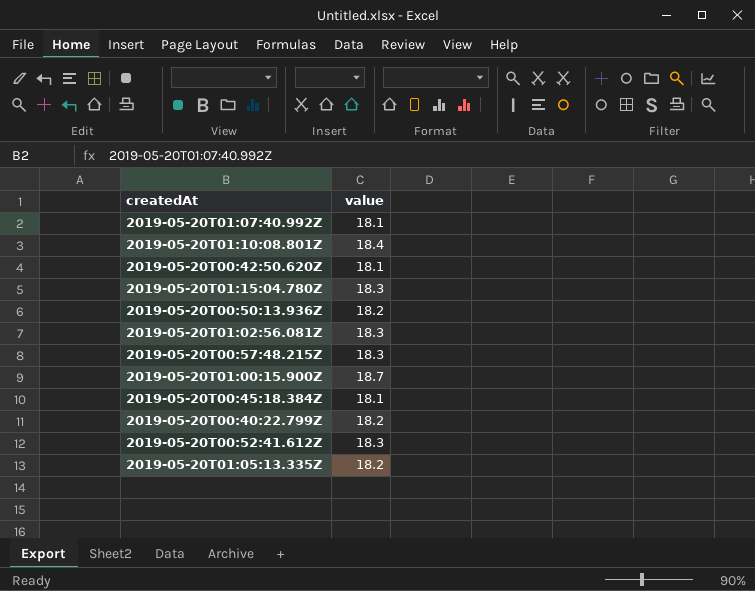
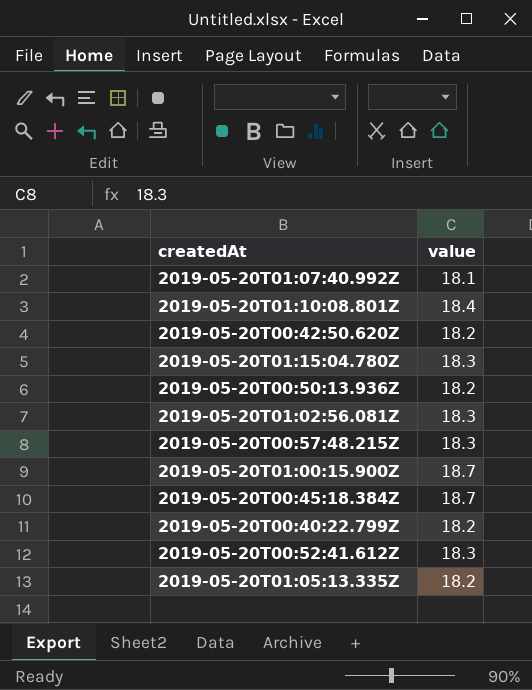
2019-05-20T00:42:50.620Z | value: 18.1 -> 18.2
2019-05-20T00:45:18.384Z | value: 18.1 -> 18.7

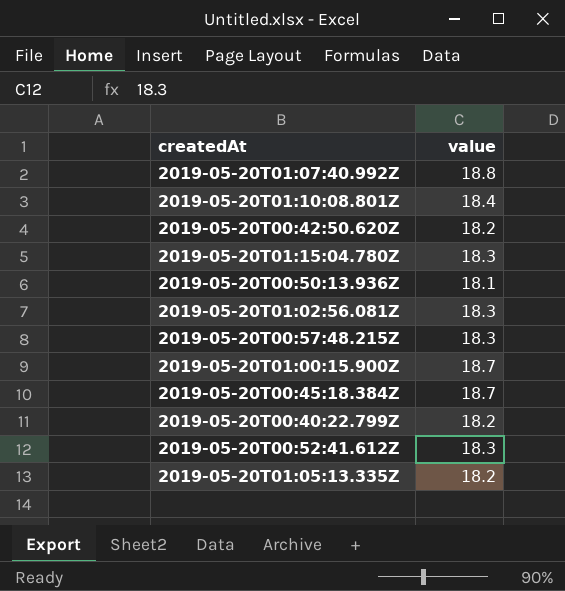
2019-05-20T01:07:40.992Z | value: 18.1 -> 18.8
2019-05-20T00:50:13.936Z | value: 18.2 -> 18.1

